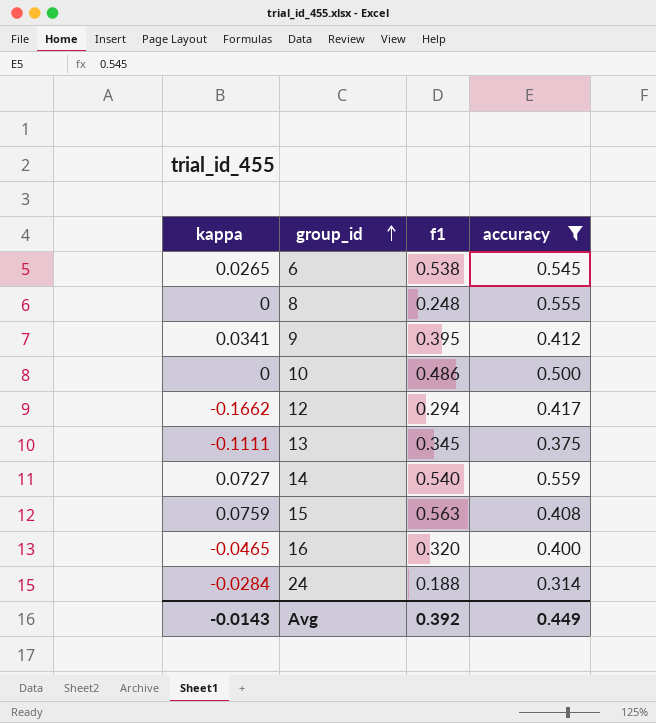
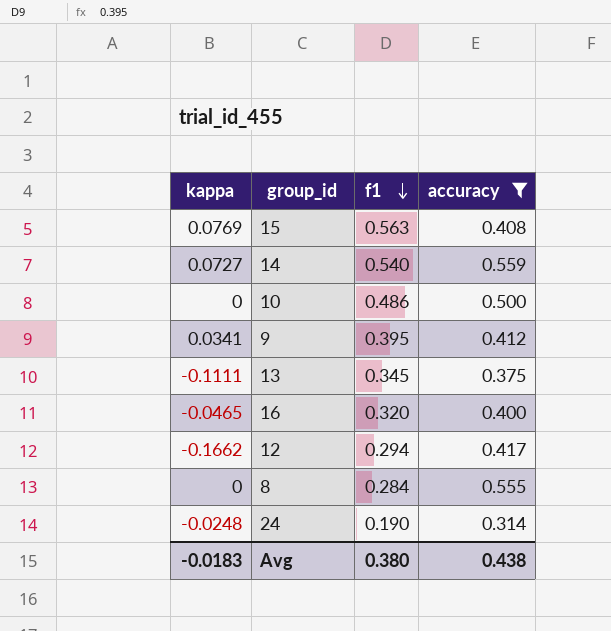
row order: group_id ascending -> f1 descending
row 6: 0.0265 | 0.538 | 0.545 -> none
15 | kappa: 0.0759 -> 0.0769
8 | f1: 0.248 -> 0.284
24 | kappa: -0.0284 -> -0.0248
24 | f1: 0.188 -> 0.190
Avg | kappa: -0.0143 -> -0.0183
Avg | f1: 0.392 -> 0.380
Avg | accuracy: 0.449 -> 0.438

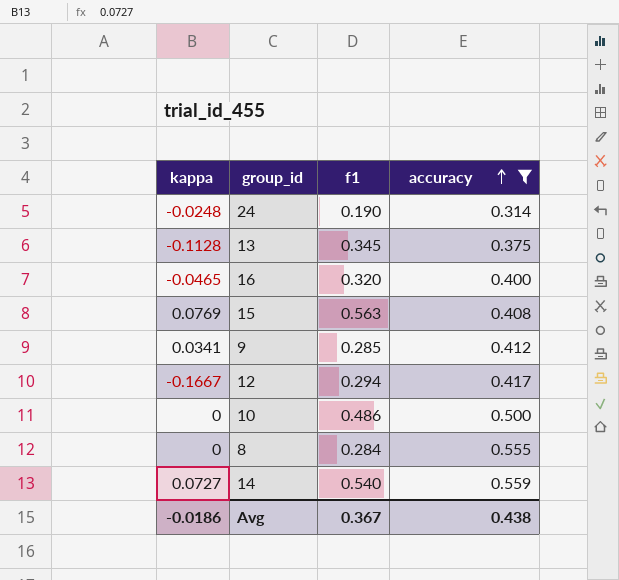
row order: f1 descending -> accuracy ascending
13 | kappa: -0.1111 -> -0.1128
9 | f1: 0.395 -> 0.285
12 | kappa: -0.1662 -> -0.1667
Avg | kappa: -0.0183 -> -0.0186
Avg | f1: 0.380 -> 0.367

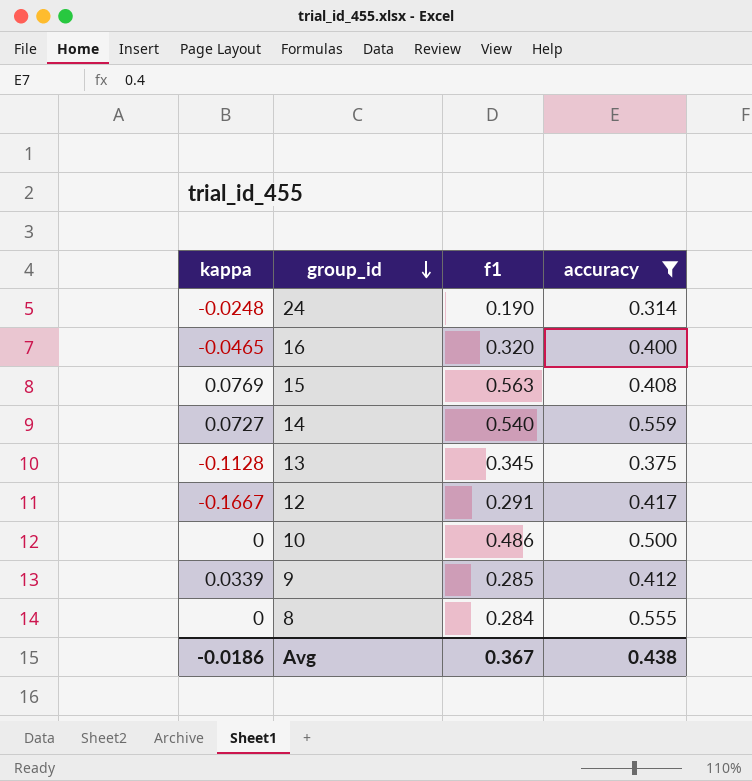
row order: accuracy ascending -> group_id descending
12 | f1: 0.294 -> 0.291
9 | kappa: 0.0341 -> 0.0339

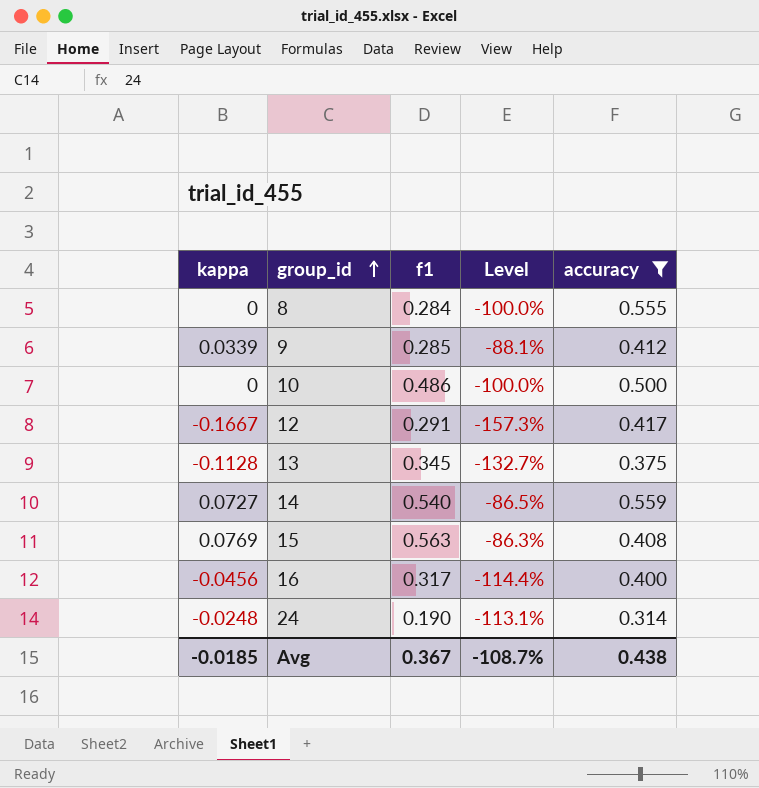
row order: group_id descending -> group_id ascending
column Level | formula: none -> ([kappa] - [f1]) / [f1]
16 | kappa: -0.0465 -> -0.0456
16 | f1: 0.320 -> 0.317
Avg | kappa: -0.0186 -> -0.0185

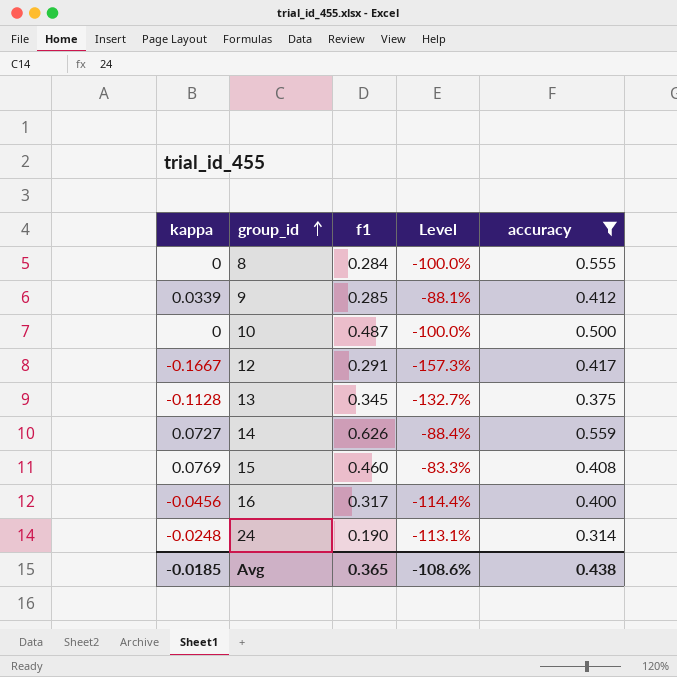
10 | f1: 0.486 -> 0.487
14 | f1: 0.540 -> 0.626
14 | Level: -86.5% -> -88.4%
15 | f1: 0.563 -> 0.460
15 | Level: -86.3% -> -83.3%
Avg | f1: 0.367 -> 0.365
Avg | Level: -108.7% -> -108.6%

